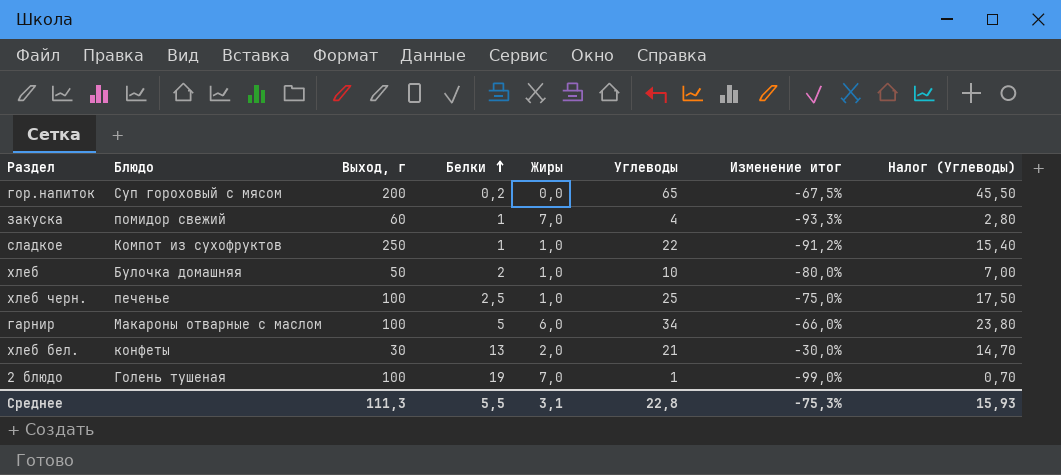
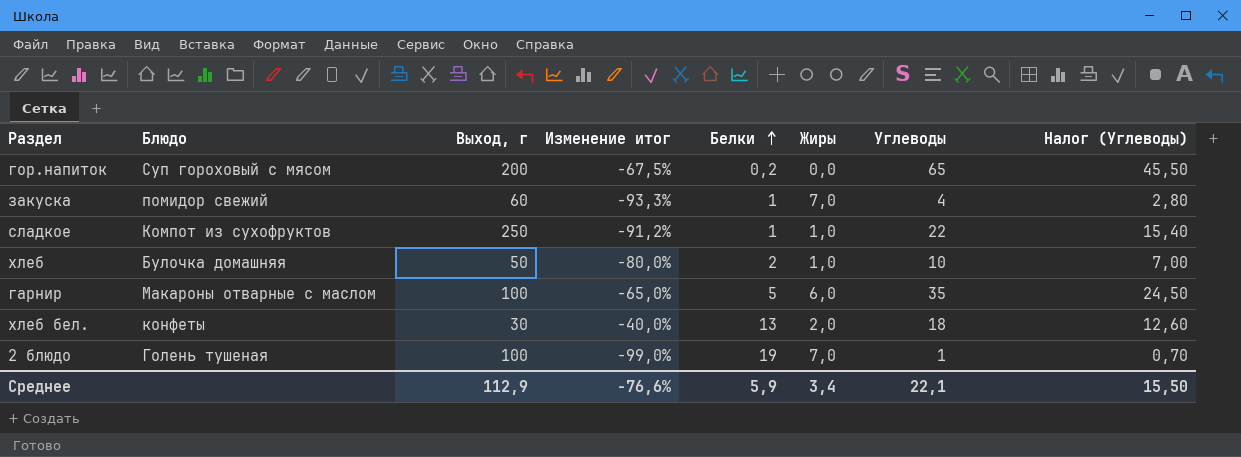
column Изменение итог | position: 7 -> 4
row хлеб черн.: печенье | 100 | 2,5 | 1,0 | 25 | -75,0% | 17,50 -> none
гарнир | Изменение итог: -66,0% -> -65,0%
гарнир | Углеводы: 34 -> 35
гарнир | Налог (Углеводы): 23,80 -> 24,50
хлеб бел. | Изменение итог: -30,0% -> -40,0%
хлеб бел. | Углеводы: 21 -> 18
хлеб бел. | Налог (Углеводы): 14,70 -> 12,60
Среднее | Выход, г: 111,3 -> 112,9
Среднее | Изменение итог: -75,3% -> -76,6%
Среднее | Белки: 5,5 -> 5,9
Среднее | Жиры: 3,1 -> 3,4
Среднее | Углеводы: 22,8 -> 22,1
Среднее | Налог (Углеводы): 15,93 -> 15,50

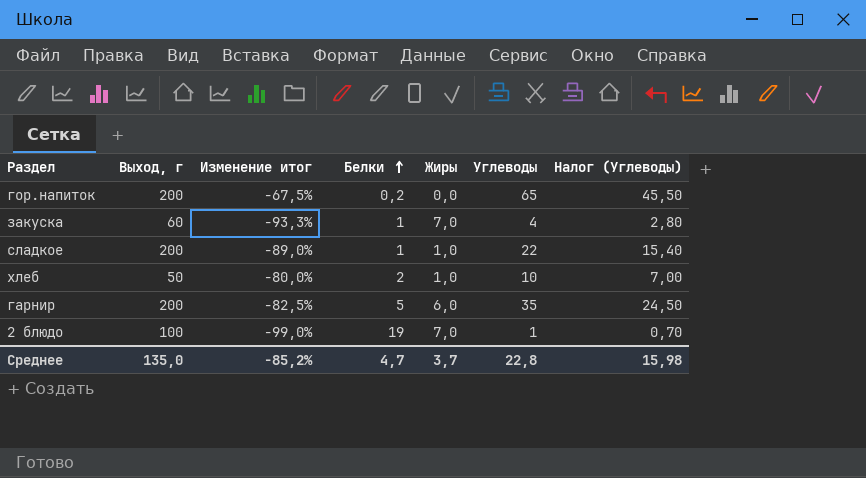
column Блюдо | position: 2 -> none
row хлеб бел.: конфеты | 30 | -40,0% | 13 | 2,0 | 18 | 12,60 -> none
сладкое | Выход, г: 250 -> 200
сладкое | Изменение итог: -91,2% -> -89,0%
гарнир | Выход, г: 100 -> 200
гарнир | Изменение итог: -65,0% -> -82,5%
Среднее | Выход, г: 112,9 -> 135,0
Среднее | Изменение итог: -76,6% -> -85,2%
Среднее | Белки: 5,9 -> 4,7
Среднее | Жиры: 3,4 -> 3,7
Среднее | Углеводы: 22,1 -> 22,8
Среднее | Налог (Углеводы): 15,50 -> 15,98

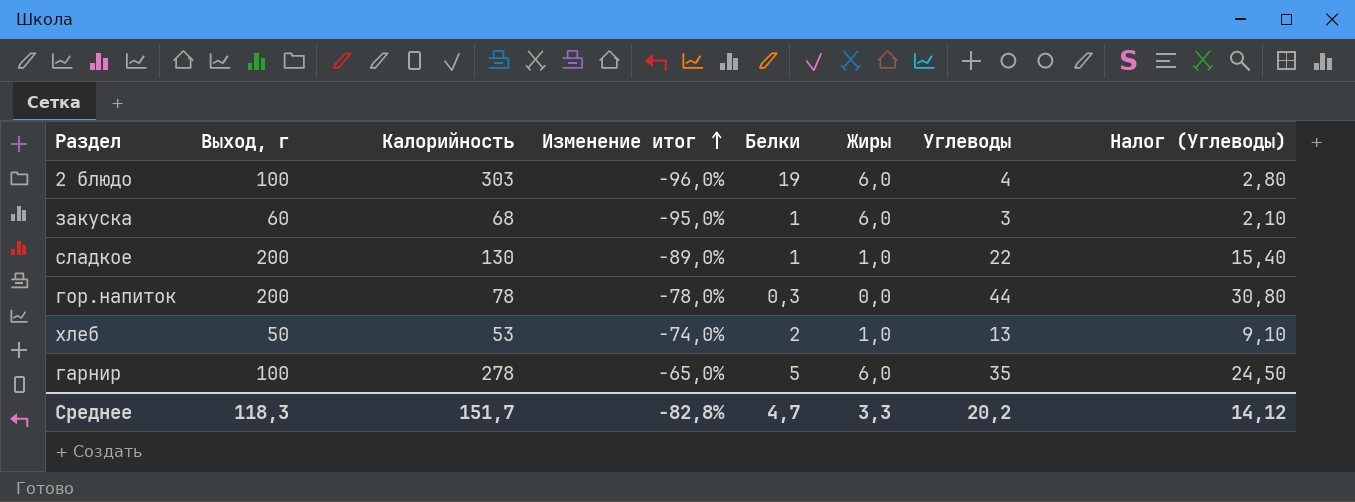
row order: Белки ascending -> Изменение итог ascending
column Калорийность | position: none -> 3
2 блюдо | Изменение итог: -99,0% -> -96,0%
2 блюдо | Жиры: 7,0 -> 6,0
2 блюдо | Углеводы: 1 -> 4
2 блюдо | Налог (Углеводы): 0,70 -> 2,80
закуска | Изменение итог: -93,3% -> -95,0%
закуска | Жиры: 7,0 -> 6,0
закуска | Углеводы: 4 -> 3
закуска | Налог (Углеводы): 2,80 -> 2,10
гор.напиток | Изменение итог: -67,5% -> -78,0%
гор.напиток | Белки: 0,2 -> 0,3
гор.напиток | Углеводы: 65 -> 44
гор.напиток | Налог (Углеводы): 45,50 -> 30,80
хлеб | Изменение итог: -80,0% -> -74,0%
хлеб | Углеводы: 10 -> 13
хлеб | Налог (Углеводы): 7,00 -> 9,10
гарнир | Выход, г: 200 -> 100
гарнир | Изменение итог: -82,5% -> -65,0%
Среднее | Выход, г: 135,0 -> 118,3
Среднее | Изменение итог: -85,2% -> -82,8%
Среднее | Жиры: 3,7 -> 3,3
Среднее | Углеводы: 22,8 -> 20,2
Среднее | Налог (Углеводы): 15,98 -> 14,12

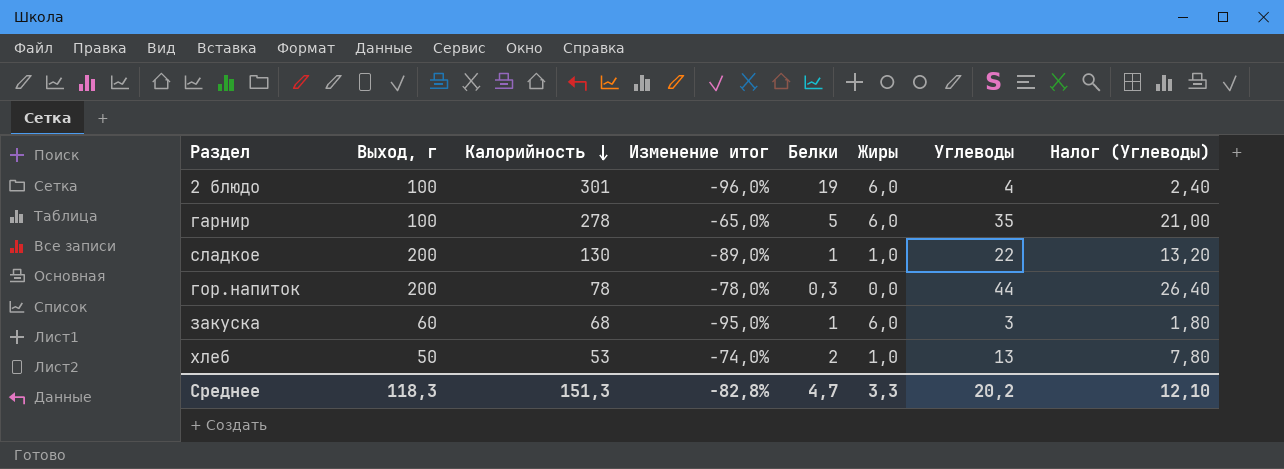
row order: Изменение итог ascending -> Калорийность descending
column Налог (Углеводы) | formula: [Углеводы] * 0,7 -> [Углеводы] * 0,6
2 блюдо | Калорийность: 303 -> 301
Среднее | Калорийность: 151,7 -> 151,3
Среднее | Налог (Углеводы): 14,12 -> 12,10

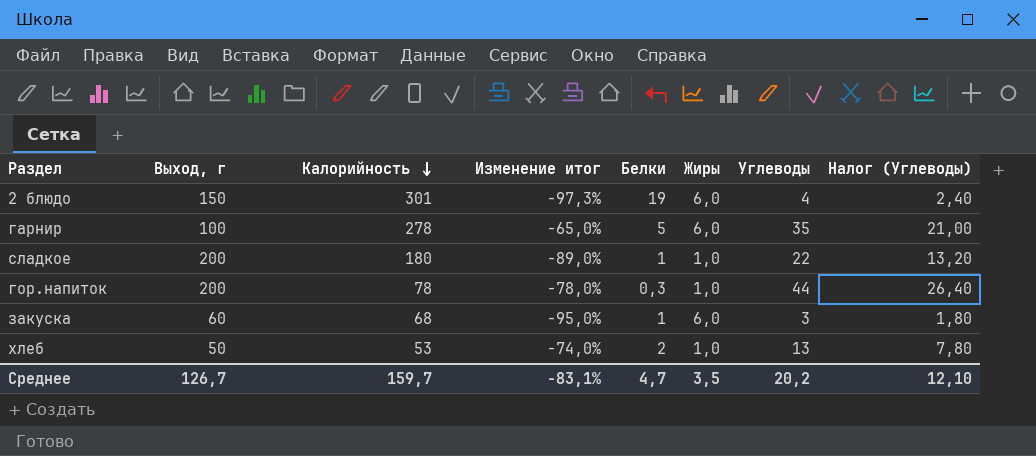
2 блюдо | Выход, г: 100 -> 150
2 блюдо | Изменение итог: -96,0% -> -97,3%
сладкое | Калорийность: 130 -> 180
гор.напиток | Жиры: 0,0 -> 1,0
Среднее | Выход, г: 118,3 -> 126,7
Среднее | Калорийность: 151,3 -> 159,7
Среднее | Изменение итог: -82,8% -> -83,1%
Среднее | Жиры: 3,3 -> 3,5

